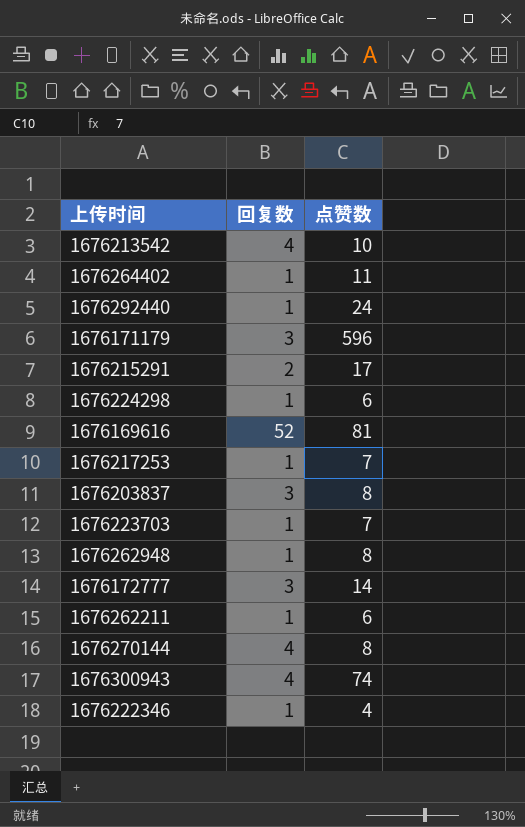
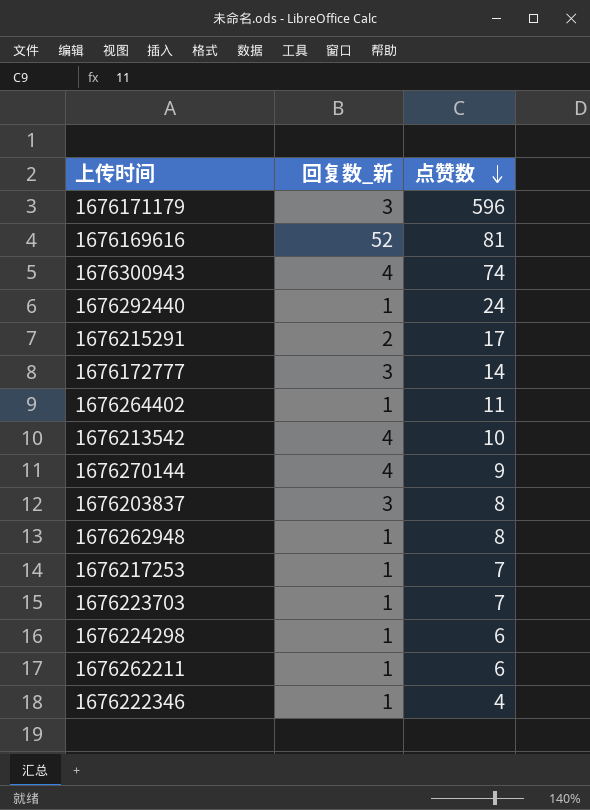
row order: none -> 点赞数 descending
column name: 回复数 -> 回复数_新
1676270144 | 点赞数: 8 -> 9

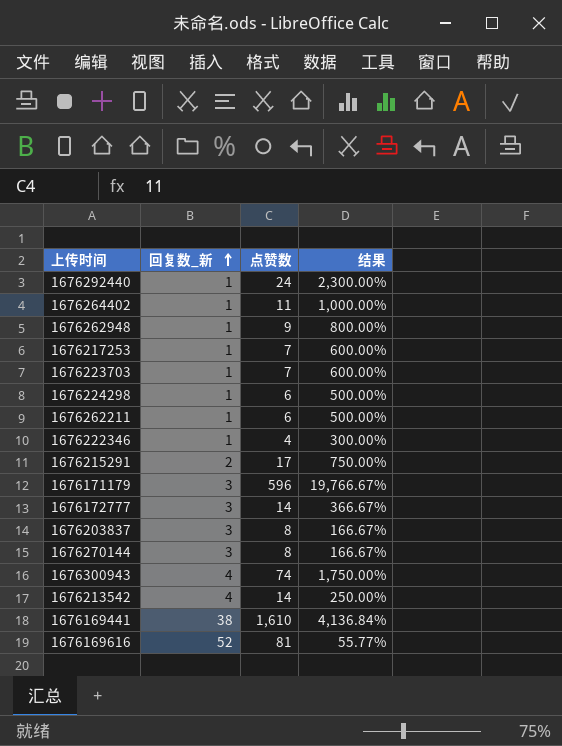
row order: 点赞数 descending -> 回复数_新 ascending
column 结果 | formula: none -> ([点赞数] - [回复数_新]) / [回复数_新]
1676262948 | 点赞数: 8 -> 9
1676270144 | 回复数_新: 4 -> 3
1676270144 | 点赞数: 9 -> 8
1676213542 | 点赞数: 10 -> 14
row 1676169441: none -> 38 | 1,610 | 4,136.84%

